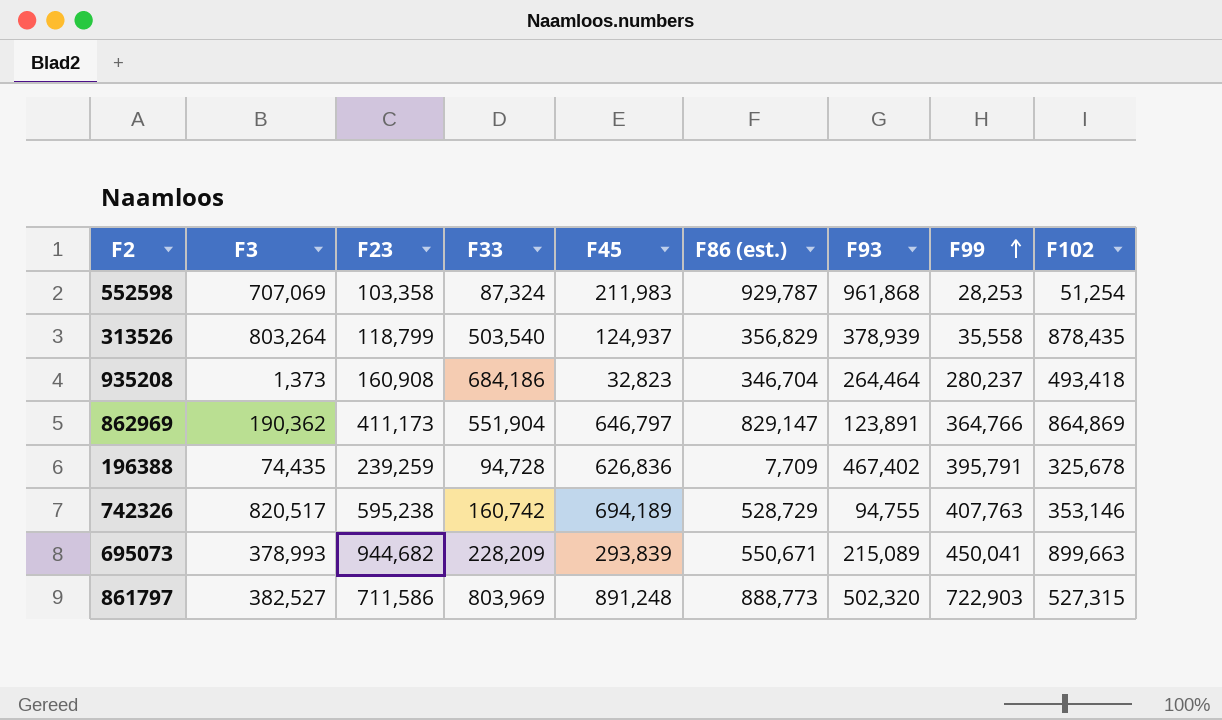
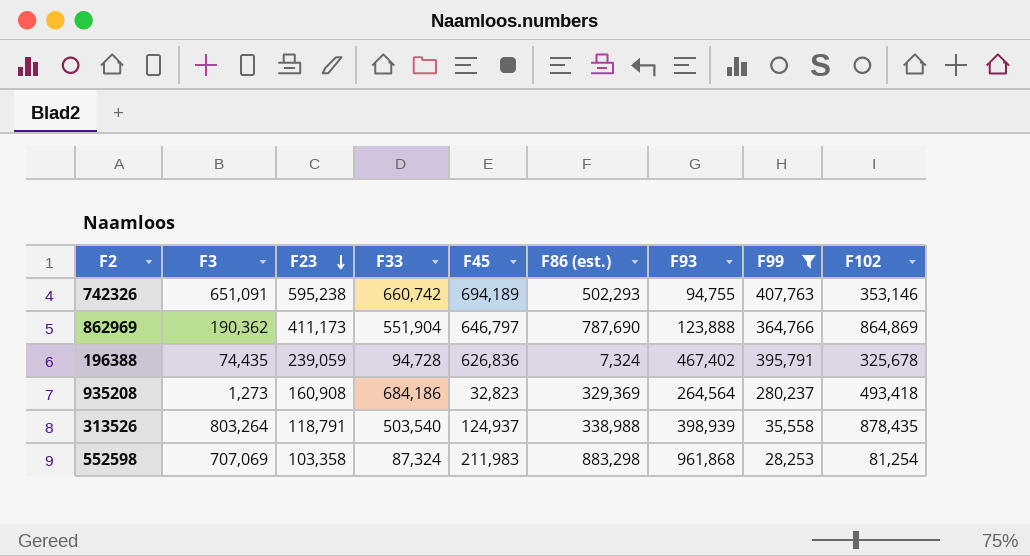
filter: none -> F99 <= 407,763
row order: F99 ascending -> F23 descending
742326 | F3: 820,517 -> 651,091
742326 | F33: 160,742 -> 660,742
742326 | F86 (est.): 528,729 -> 502,293
862969 | F86 (est.): 829,147 -> 787,690
862969 | F93: 123,891 -> 123,888
196388 | F23: 239,259 -> 239,059
196388 | F86 (est.): 7,709 -> 7,324
935208 | F3: 1,373 -> 1,273
935208 | F86 (est.): 346,704 -> 329,369
935208 | F93: 264,464 -> 264,564
313526 | F23: 118,799 -> 118,791
313526 | F86 (est.): 356,829 -> 338,988
313526 | F93: 378,939 -> 398,939
552598 | F86 (est.): 929,787 -> 883,298
552598 | F102: 51,254 -> 81,254

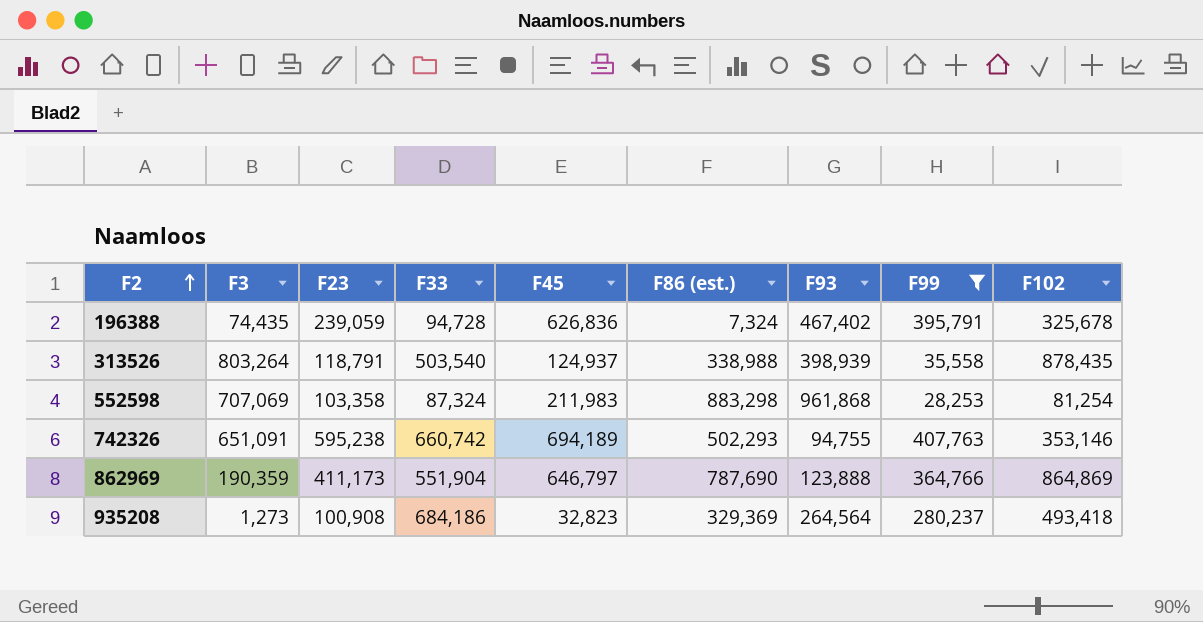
row order: F23 descending -> F2 ascending
862969 | F3: 190,362 -> 190,359
935208 | F23: 160,908 -> 100,908

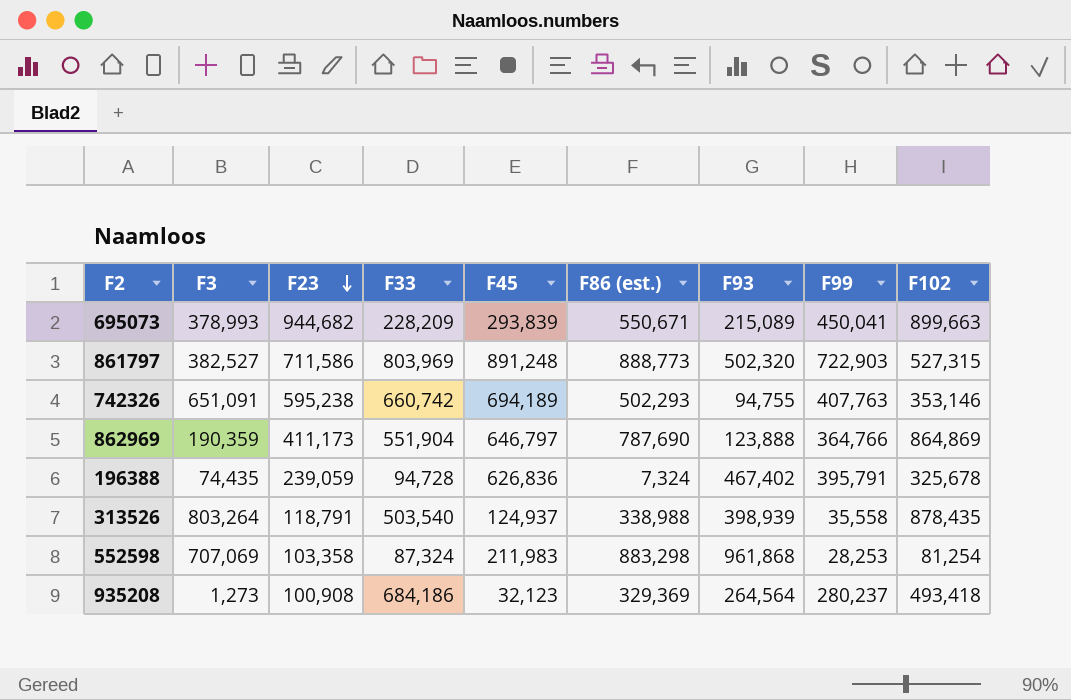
filter: F99 <= 407,763 -> none
row order: F2 ascending -> F23 descending
935208 | F45: 32,823 -> 32,123

